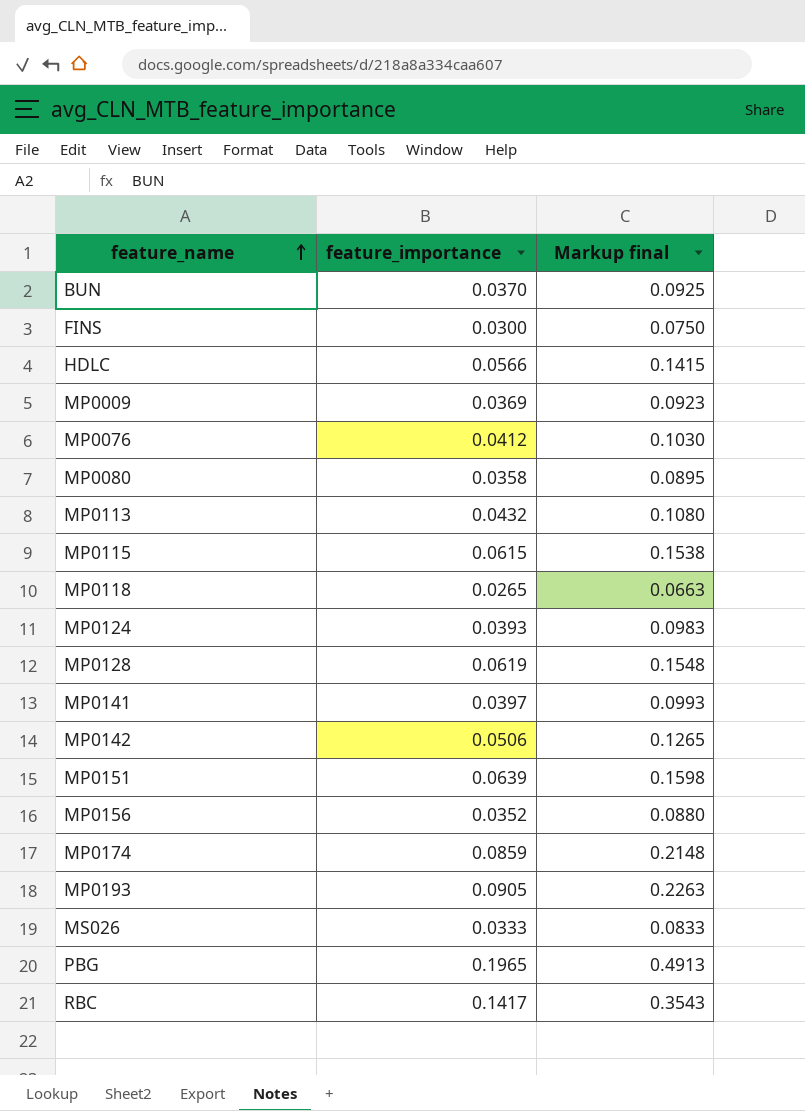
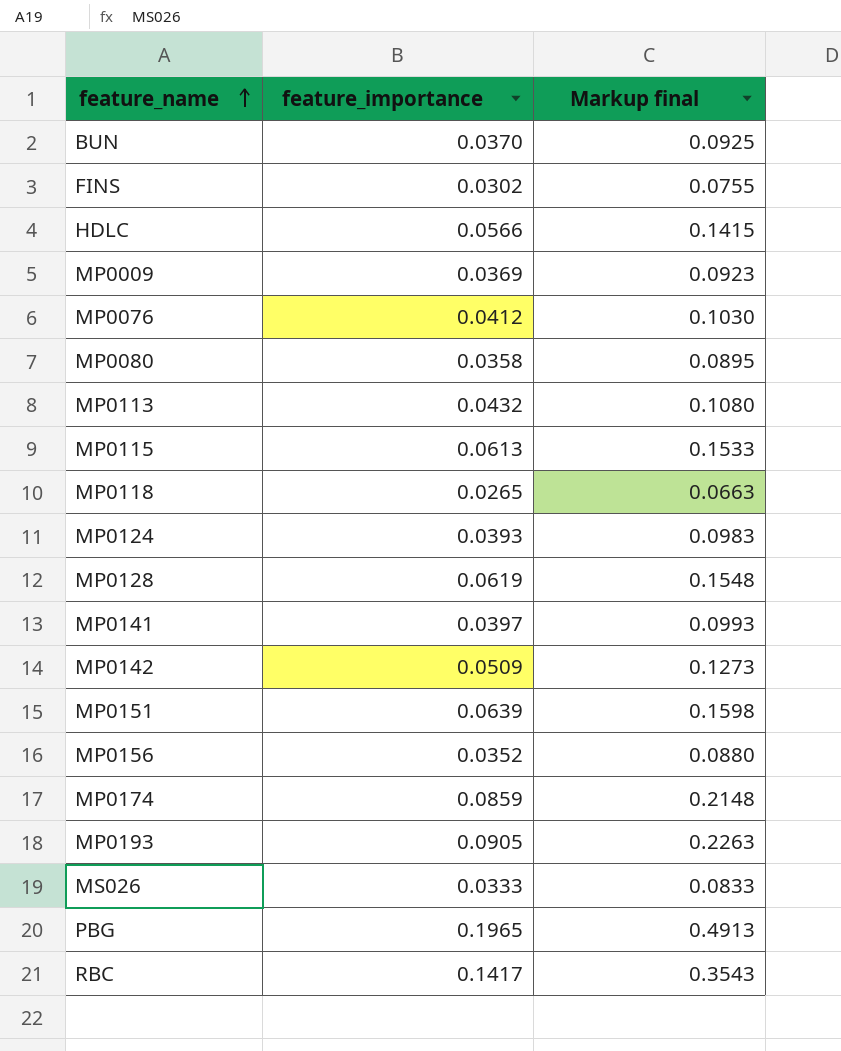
FINS | feature_importance: 0.0300 -> 0.0302
FINS | Markup final: 0.0750 -> 0.0755
MP0115 | feature_importance: 0.0615 -> 0.0613
MP0115 | Markup final: 0.1538 -> 0.1533
MP0142 | feature_importance: 0.0506 -> 0.0509
MP0142 | Markup final: 0.1265 -> 0.1273

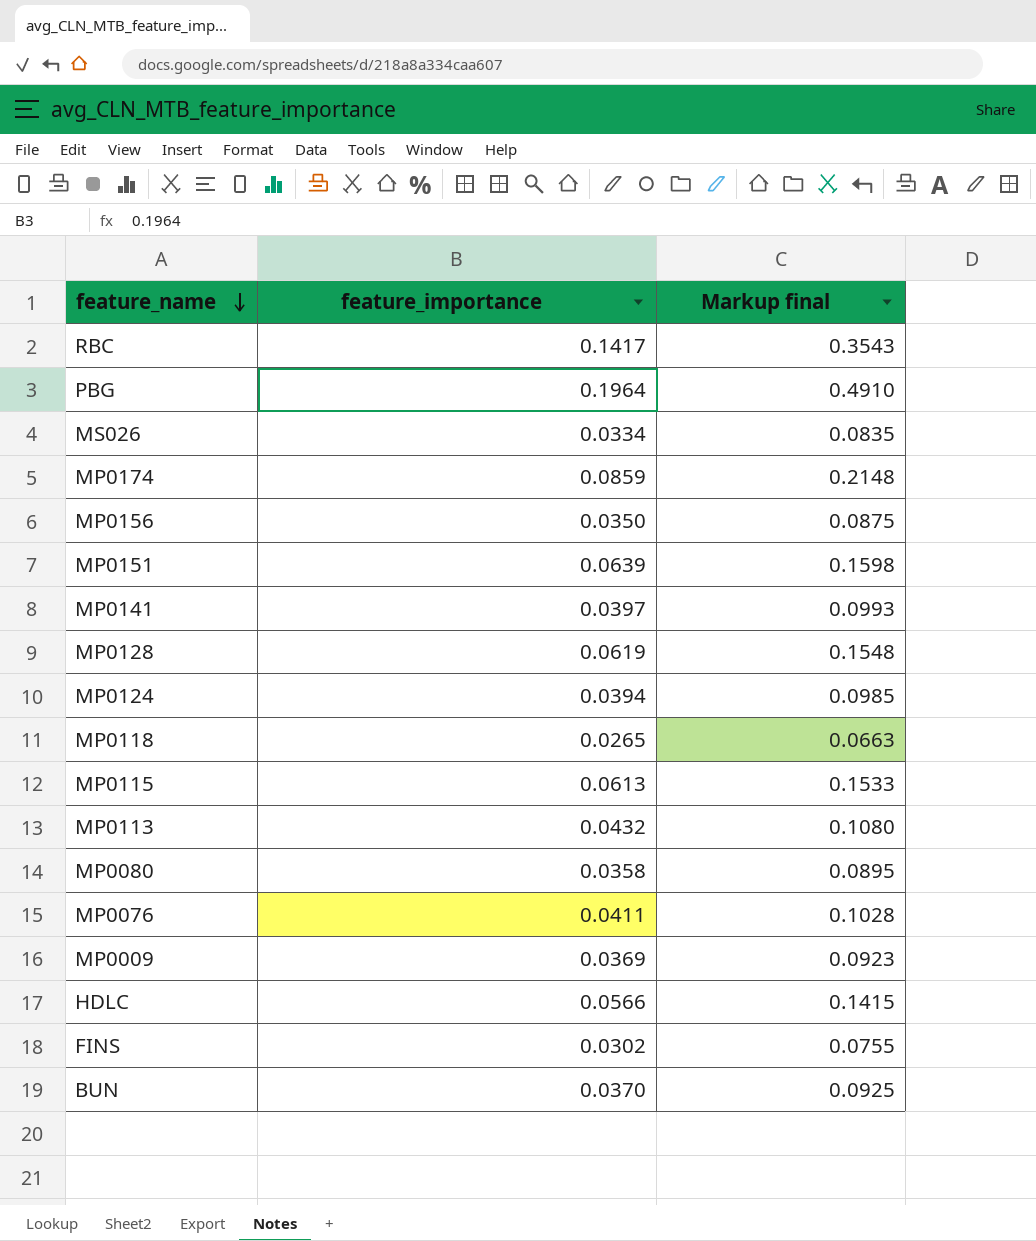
row order: feature_name ascending -> feature_name descending
row MP0142: 0.0509 | 0.1273 -> none
row MP0193: 0.0905 | 0.2263 -> none
PBG | feature_importance: 0.1965 -> 0.1964
PBG | Markup final: 0.4913 -> 0.4910
MS026 | feature_importance: 0.0333 -> 0.0334
MS026 | Markup final: 0.0833 -> 0.0835
MP0156 | feature_importance: 0.0352 -> 0.0350
MP0156 | Markup final: 0.0880 -> 0.0875
MP0124 | feature_importance: 0.0393 -> 0.0394
MP0124 | Markup final: 0.0983 -> 0.0985
MP0076 | feature_importance: 0.0412 -> 0.0411
MP0076 | Markup final: 0.1030 -> 0.1028

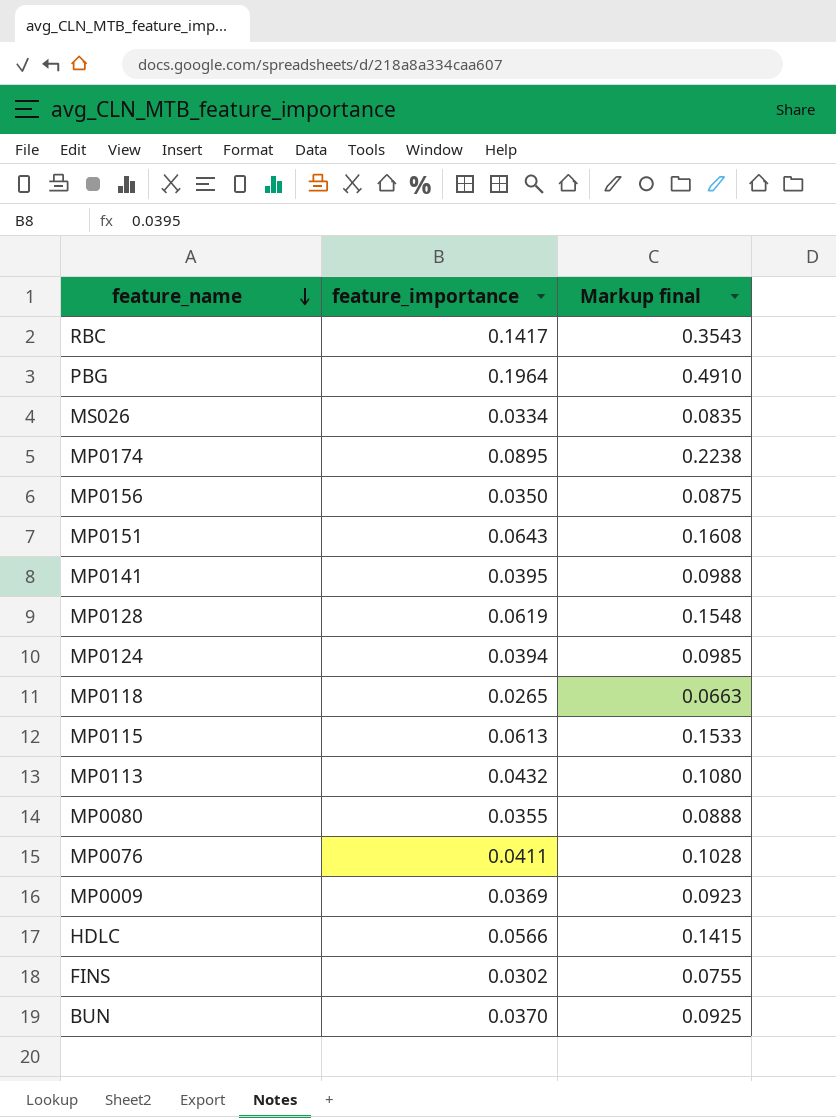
MP0174 | feature_importance: 0.0859 -> 0.0895
MP0174 | Markup final: 0.2148 -> 0.2238
MP0151 | feature_importance: 0.0639 -> 0.0643
MP0151 | Markup final: 0.1598 -> 0.1608
MP0141 | feature_importance: 0.0397 -> 0.0395
MP0141 | Markup final: 0.0993 -> 0.0988
MP0080 | feature_importance: 0.0358 -> 0.0355
MP0080 | Markup final: 0.0895 -> 0.0888

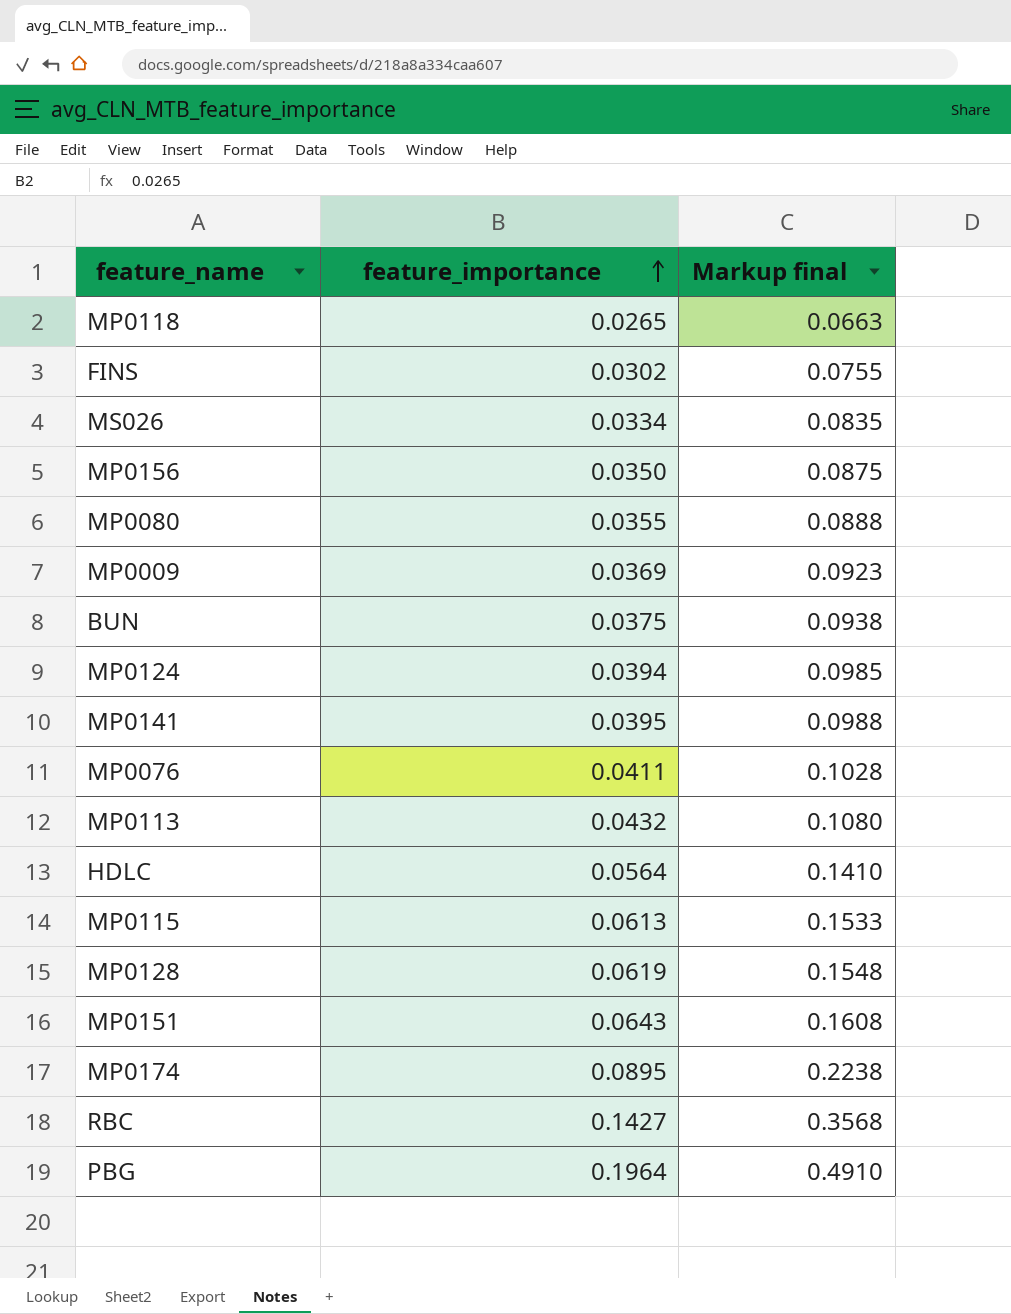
row order: feature_name descending -> feature_importance ascending
BUN | feature_importance: 0.0370 -> 0.0375
BUN | Markup final: 0.0925 -> 0.0938
HDLC | feature_importance: 0.0566 -> 0.0564
HDLC | Markup final: 0.1415 -> 0.1410
RBC | feature_importance: 0.1417 -> 0.1427
RBC | Markup final: 0.3543 -> 0.3568

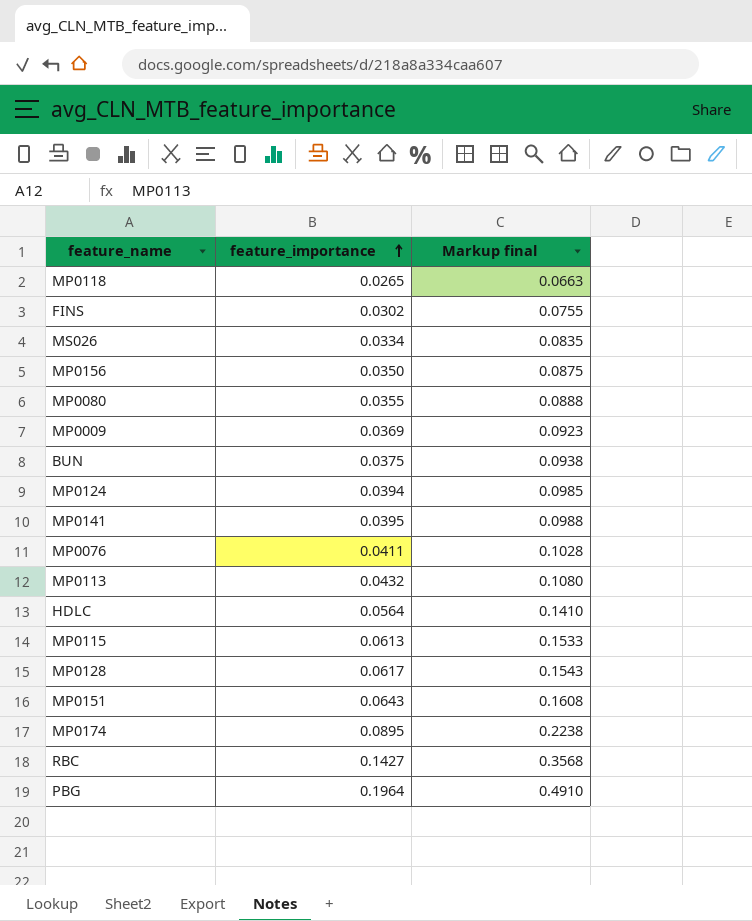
MP0128 | feature_importance: 0.0619 -> 0.0617
MP0128 | Markup final: 0.1548 -> 0.1543

